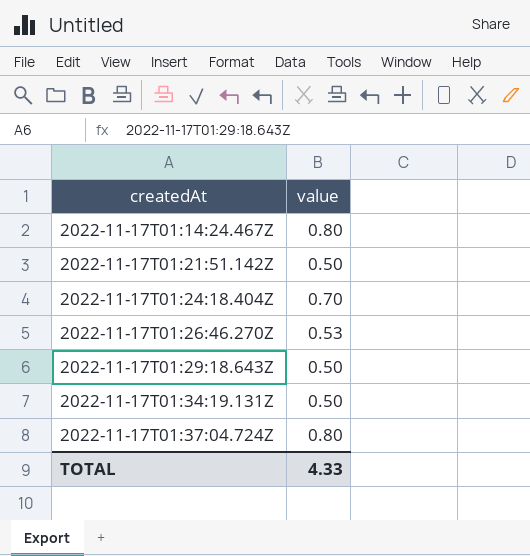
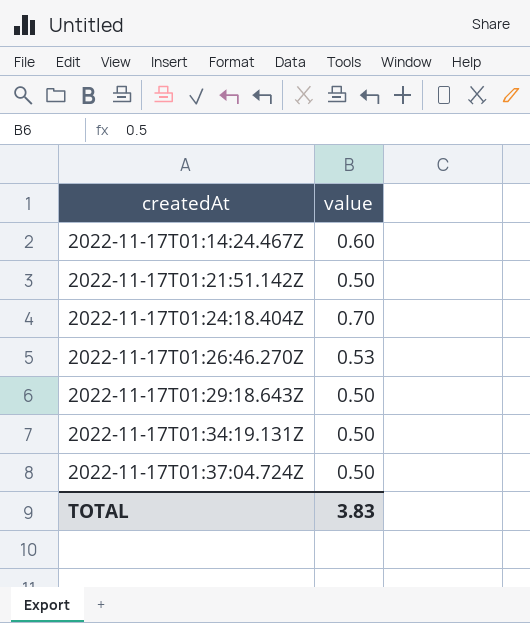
2022-11-17T01:14:24.467Z | value: 0.80 -> 0.60
2022-11-17T01:37:04.724Z | value: 0.80 -> 0.50
TOTAL | value: 4.33 -> 3.83

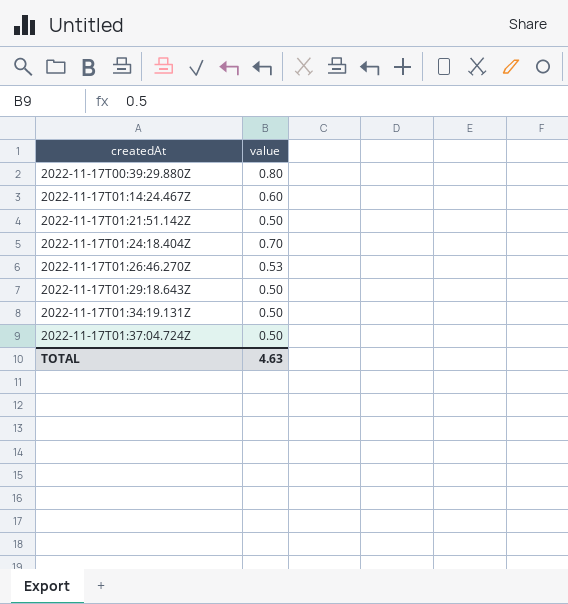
row 2022-11-17T00:39:29.880Z: none -> 0.80
TOTAL | value: 3.83 -> 4.63

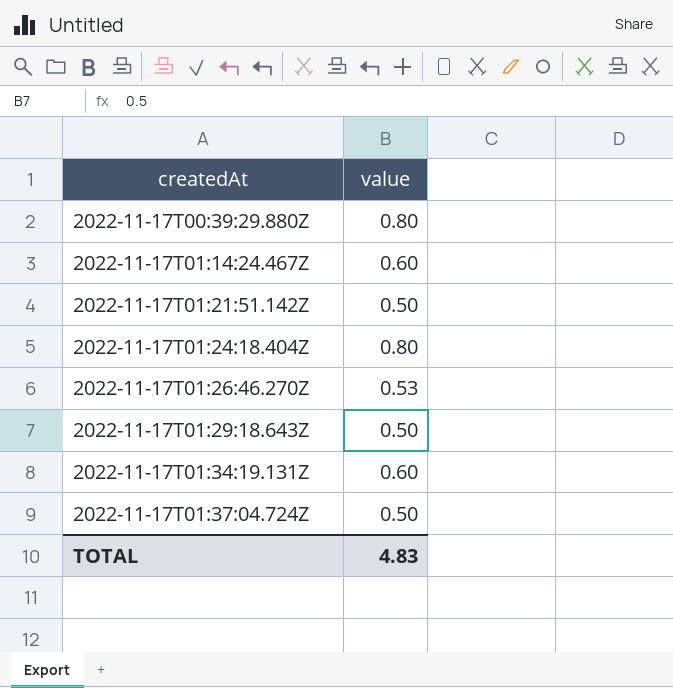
2022-11-17T01:24:18.404Z | value: 0.70 -> 0.80
2022-11-17T01:34:19.131Z | value: 0.50 -> 0.60
TOTAL | value: 4.63 -> 4.83

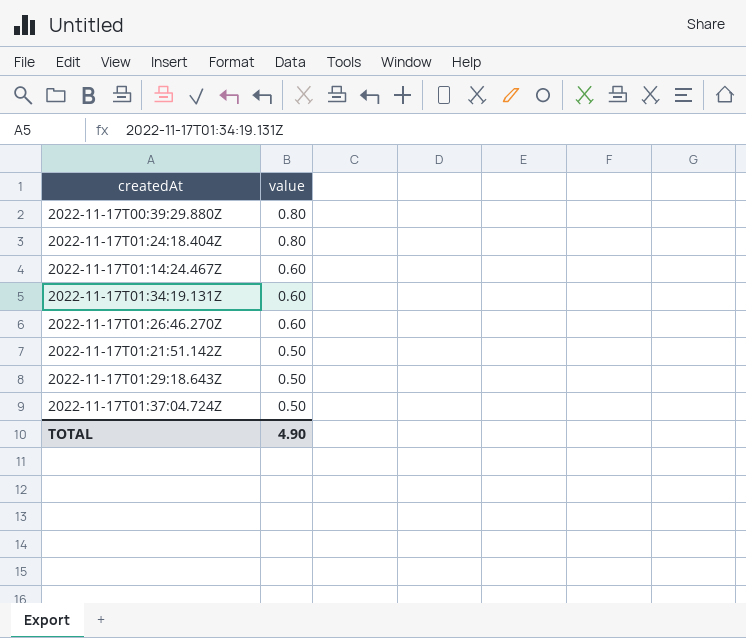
row order: createdAt ascending -> value descending
2022-11-17T01:26:46.270Z | value: 0.53 -> 0.60
TOTAL | value: 4.83 -> 4.90

